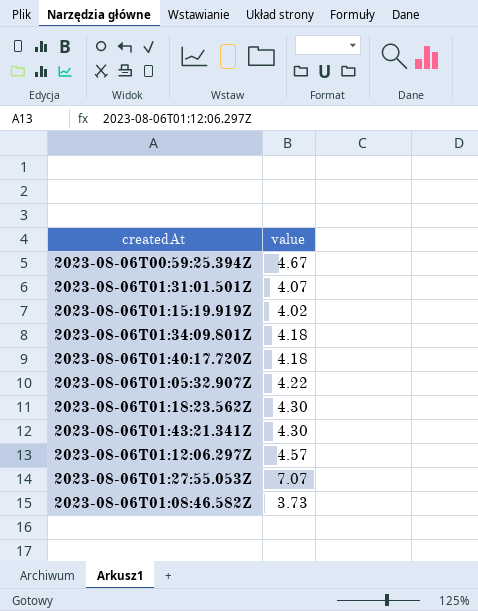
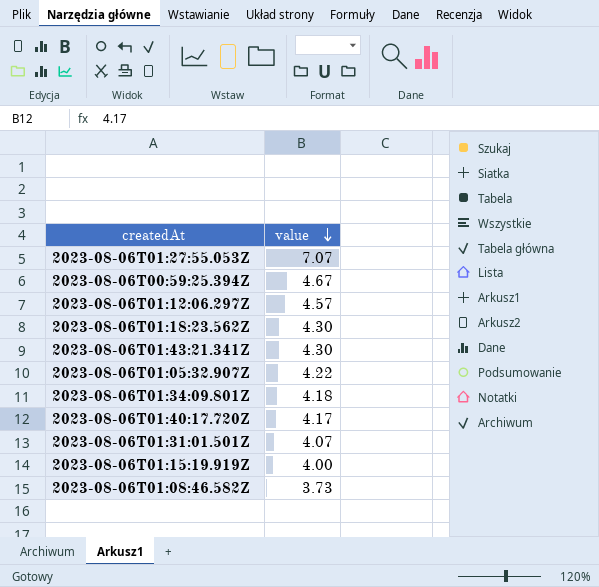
row order: none -> value descending
2023-08-06T01:40:17.720Z | value: 4.18 -> 4.17
2023-08-06T01:15:19.919Z | value: 4.02 -> 4.00

